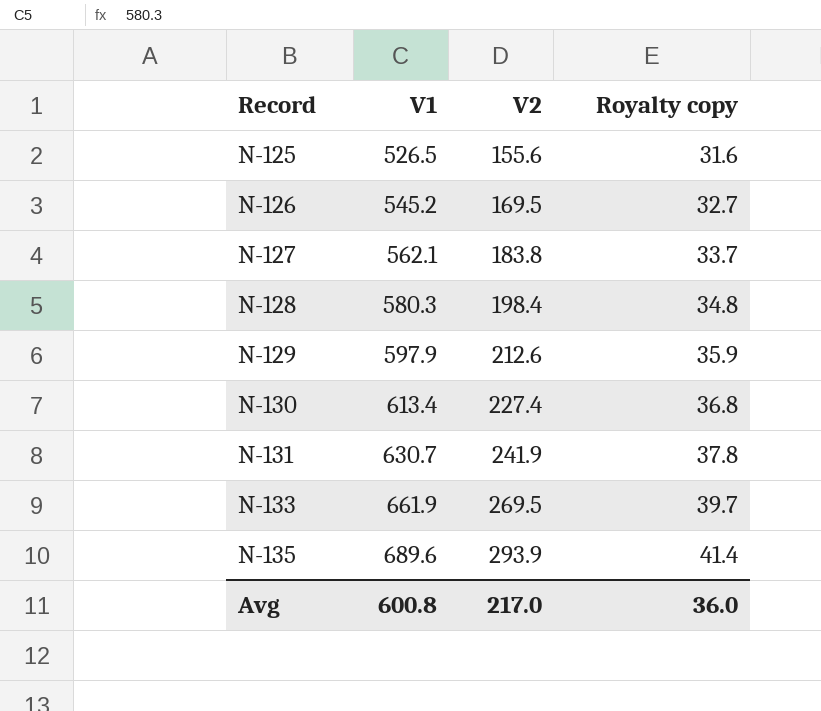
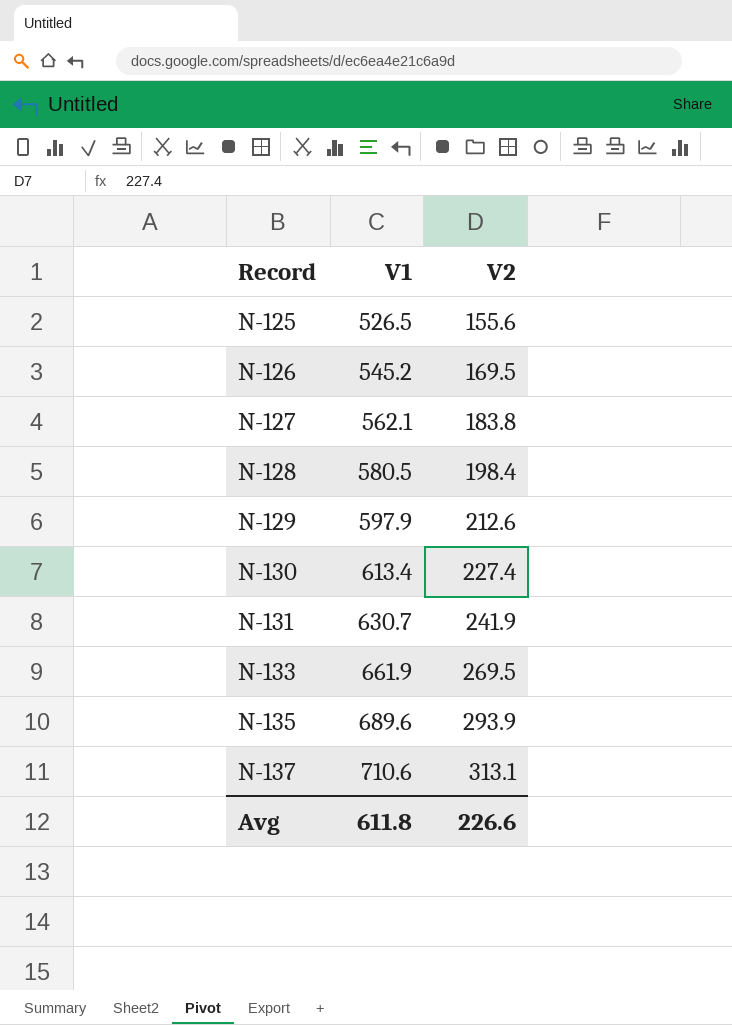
column Royalty copy | formula: [V1] * 0.06 -> none
N-128 | V1: 580.3 -> 580.5
row N-137: none -> 710.6 | 313.1
Avg | V1: 600.8 -> 611.8
Avg | V2: 217.0 -> 226.6

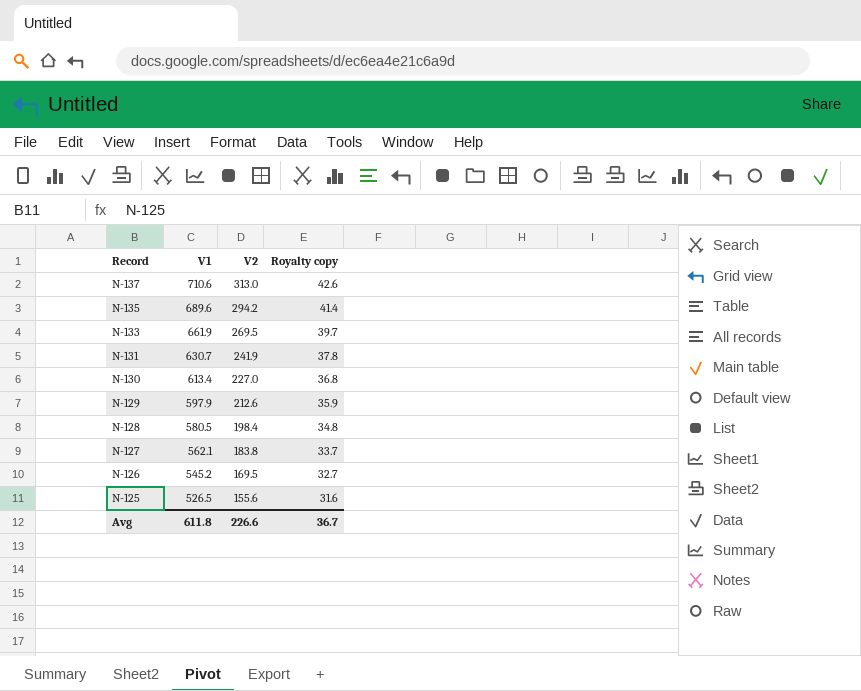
row order: Record ascending -> Record descending
column Royalty copy | formula: none -> [V1] * 0.06
N-137 | V2: 313.1 -> 313.0
N-135 | V2: 293.9 -> 294.2
N-130 | V2: 227.4 -> 227.0

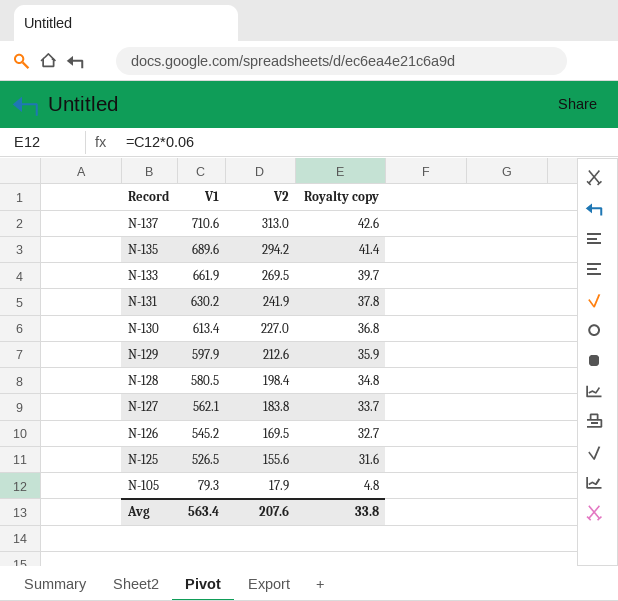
N-131 | V1: 630.7 -> 630.2
row N-105: none -> 79.3 | 17.9 | 4.8
Avg | V1: 611.8 -> 563.4
Avg | V2: 226.6 -> 207.6
Avg | Royalty copy: 36.7 -> 33.8

